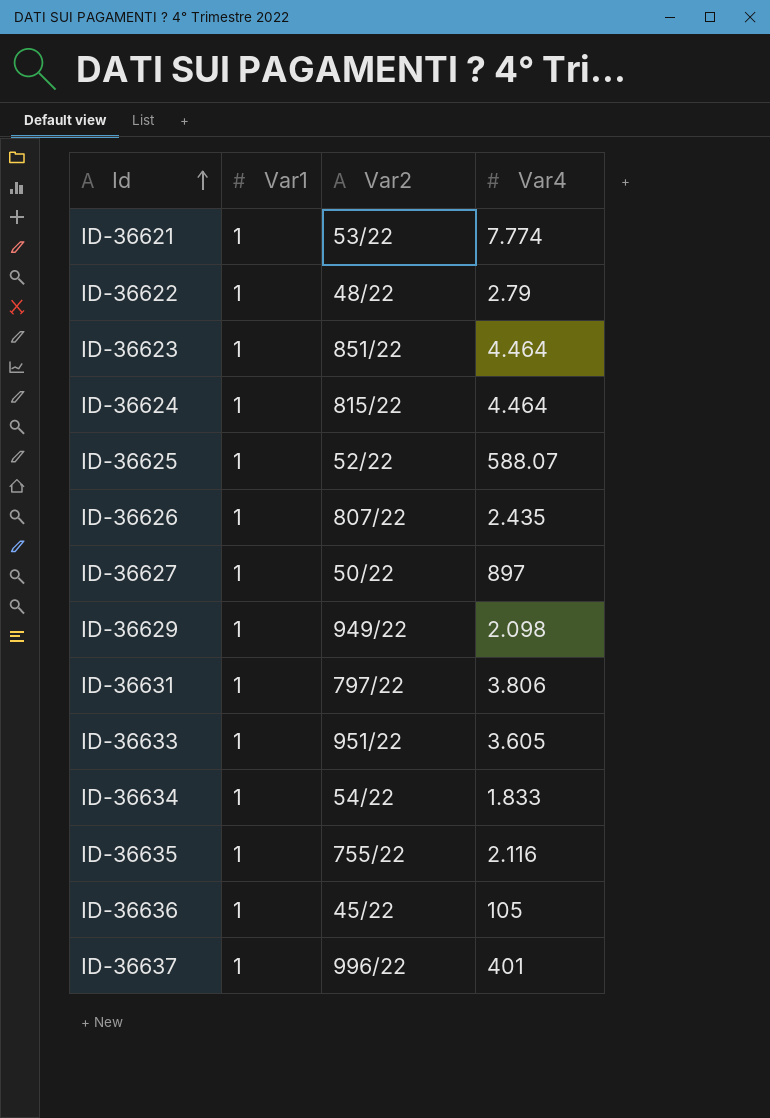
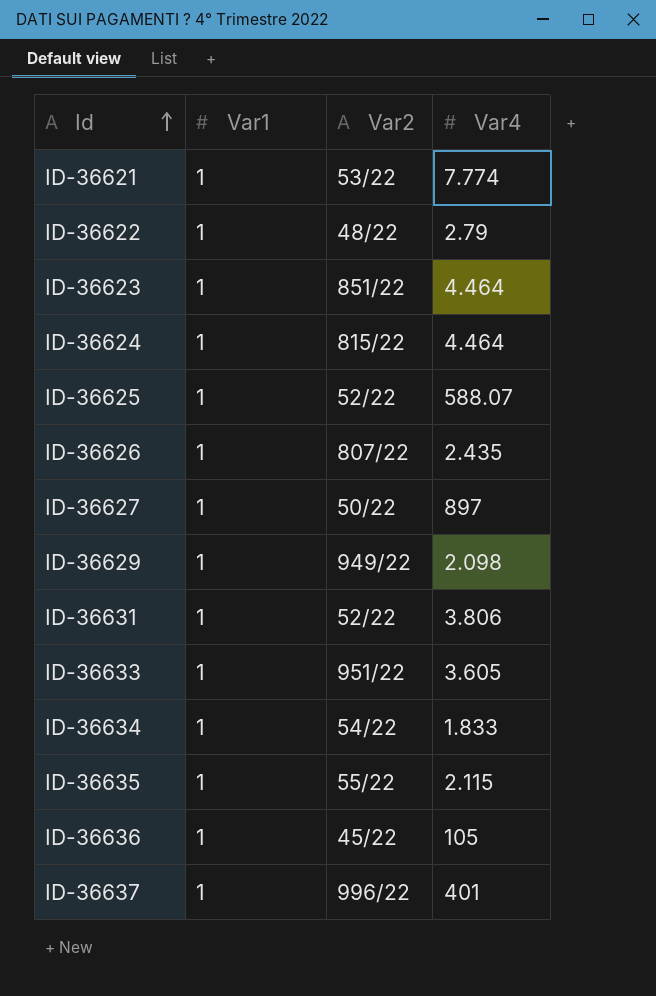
ID-36631 | Var2: 797/22 -> 52/22
ID-36635 | Var2: 755/22 -> 55/22
ID-36635 | Var4: 2.116 -> 2.115

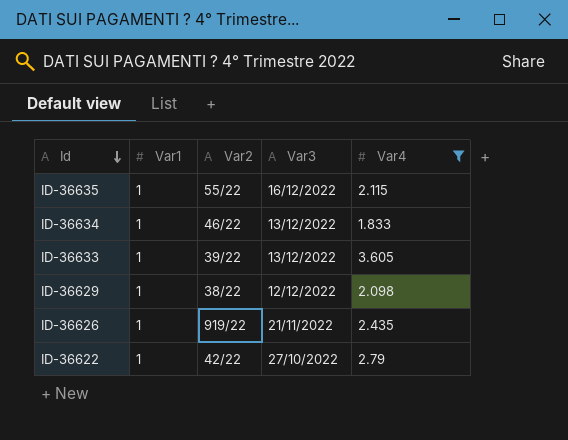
filter: none -> Var4 <= 3.605
row order: Id ascending -> Id descending
column Var3 | position: none -> 4
ID-36634 | Var2: 54/22 -> 46/22
ID-36633 | Var2: 951/22 -> 39/22
ID-36629 | Var2: 949/22 -> 38/22
ID-36626 | Var2: 807/22 -> 919/22
ID-36622 | Var2: 48/22 -> 42/22

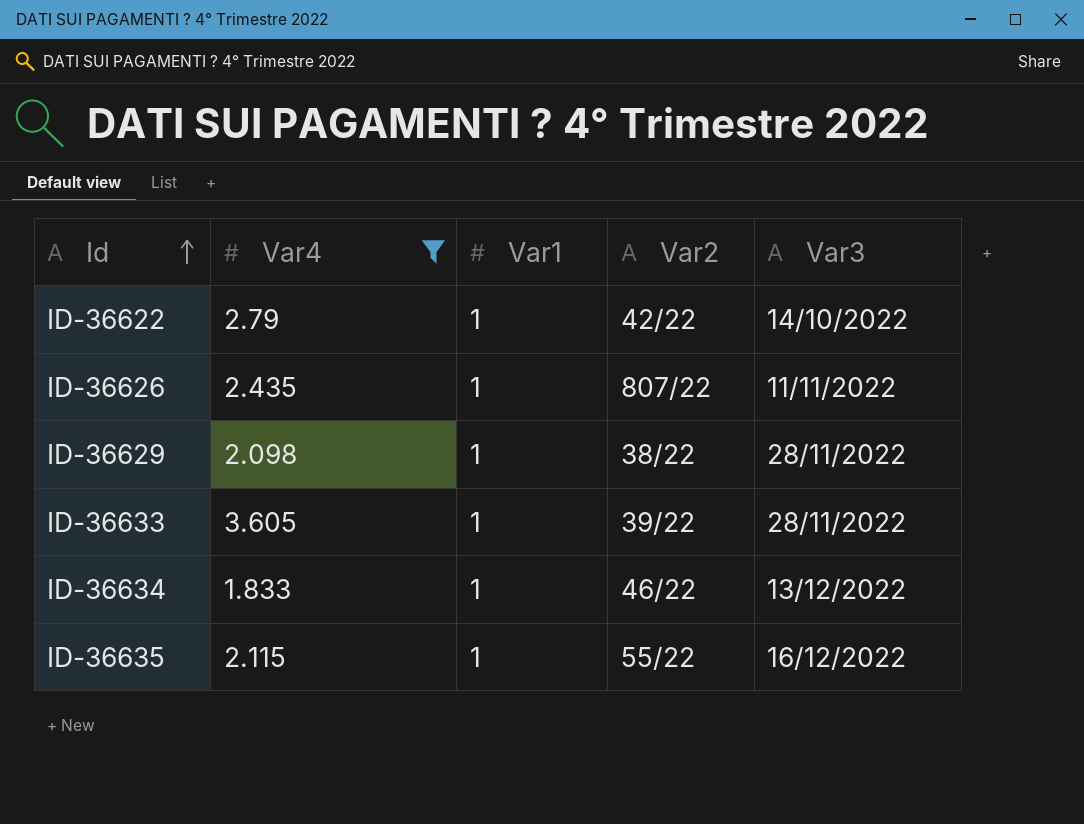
row order: Id descending -> Id ascending
column Var4 | position: 5 -> 2
ID-36622 | Var3: 27/10/2022 -> 14/10/2022
ID-36626 | Var2: 919/22 -> 807/22
ID-36626 | Var3: 21/11/2022 -> 11/11/2022
ID-36629 | Var3: 12/12/2022 -> 28/11/2022
ID-36633 | Var3: 13/12/2022 -> 28/11/2022

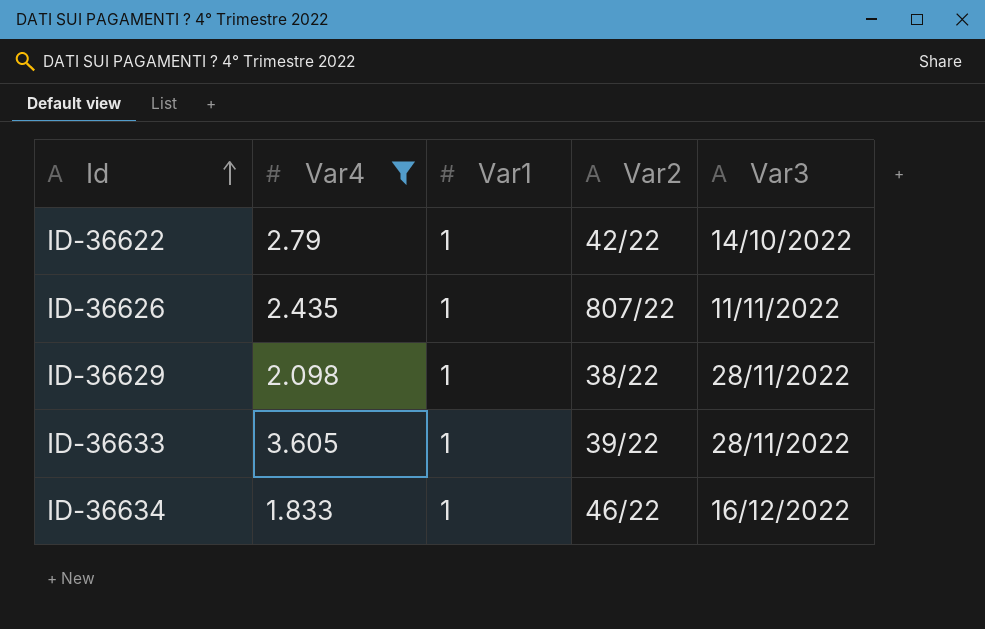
row ID-36635: 2.115 | 1 | 55/22 | 16/12/2022 -> none
ID-36634 | Var3: 13/12/2022 -> 16/12/2022

